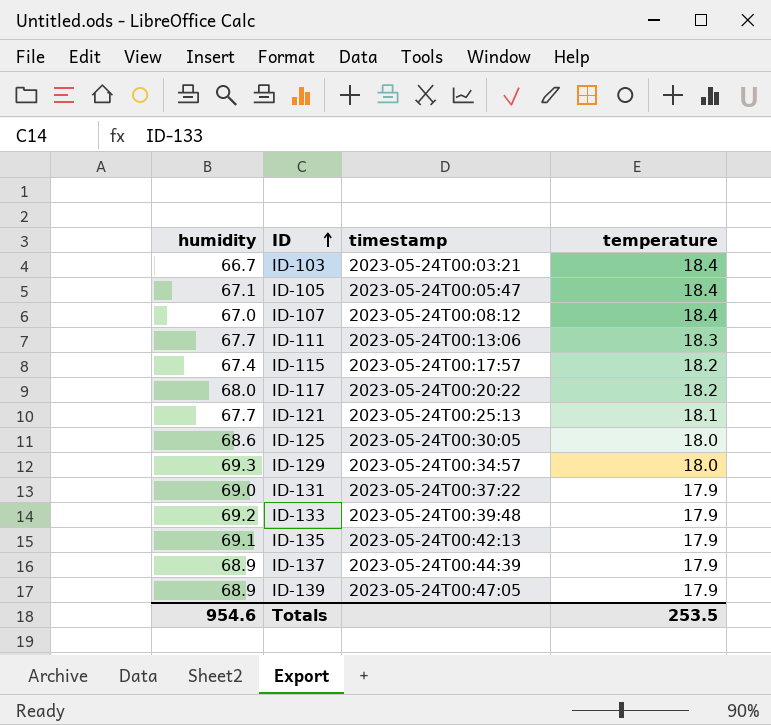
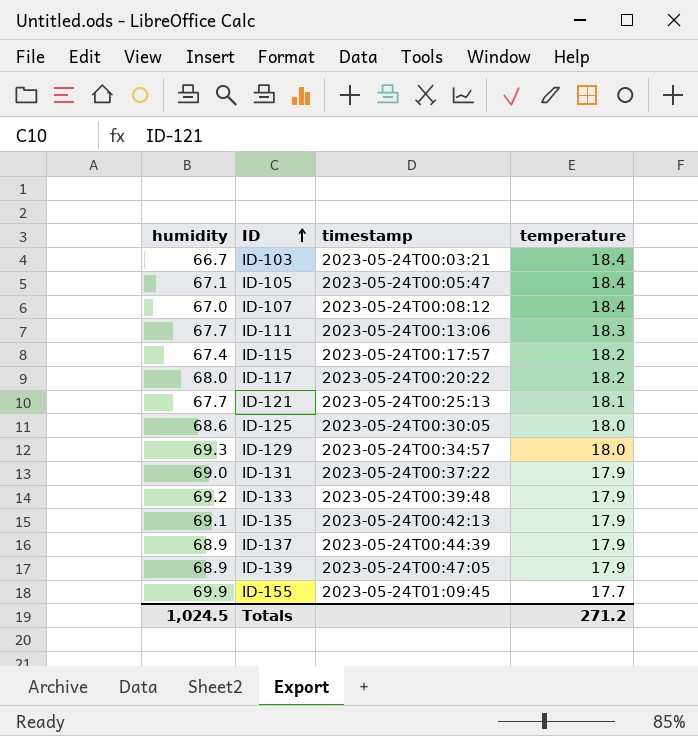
row ID-155: none -> 69.9 | 2023-05-24T01:09:45 | 17.7
Totals | humidity: 954.6 -> 1,024.5
Totals | temperature: 253.5 -> 271.2

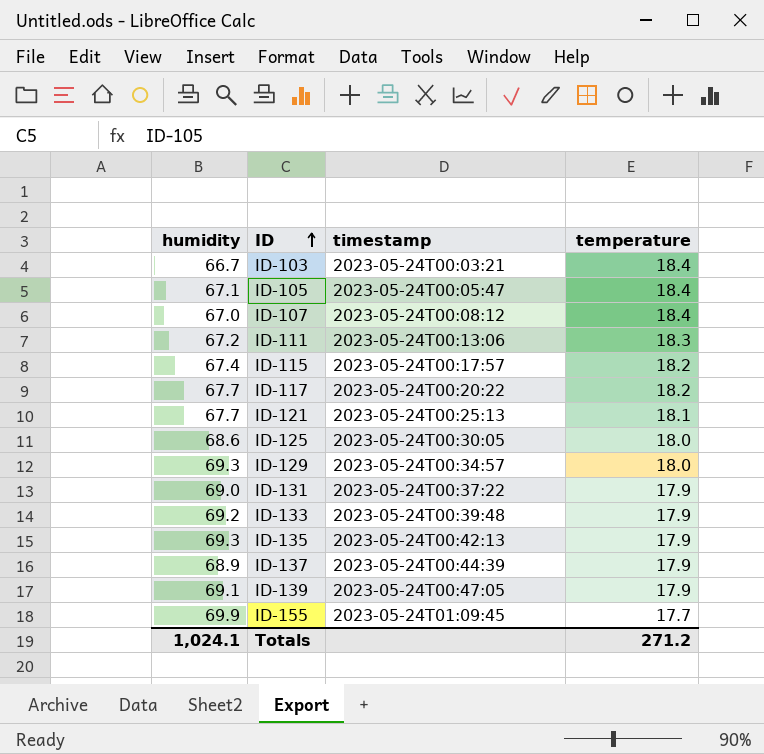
ID-111 | humidity: 67.7 -> 67.2
ID-117 | humidity: 68.0 -> 67.7
ID-135 | humidity: 69.1 -> 69.3
ID-139 | humidity: 68.9 -> 69.1
Totals | humidity: 1,024.5 -> 1,024.1

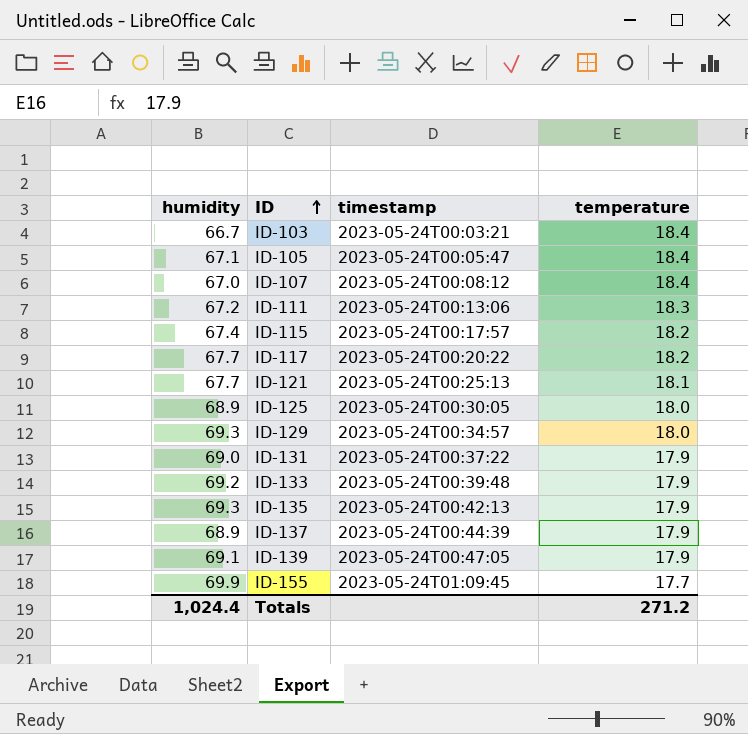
ID-125 | humidity: 68.6 -> 68.9
Totals | humidity: 1,024.1 -> 1,024.4

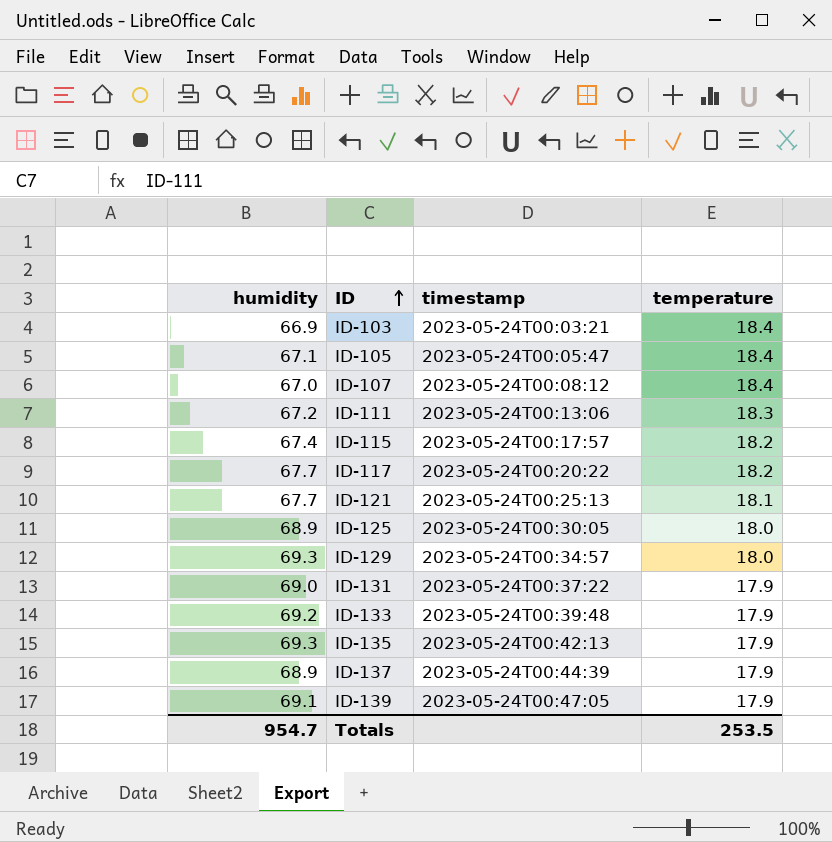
row ID-155: 69.9 | 2023-05-24T01:09:45 | 17.7 -> none
ID-103 | humidity: 66.7 -> 66.9
Totals | humidity: 1,024.4 -> 954.7
Totals | temperature: 271.2 -> 253.5

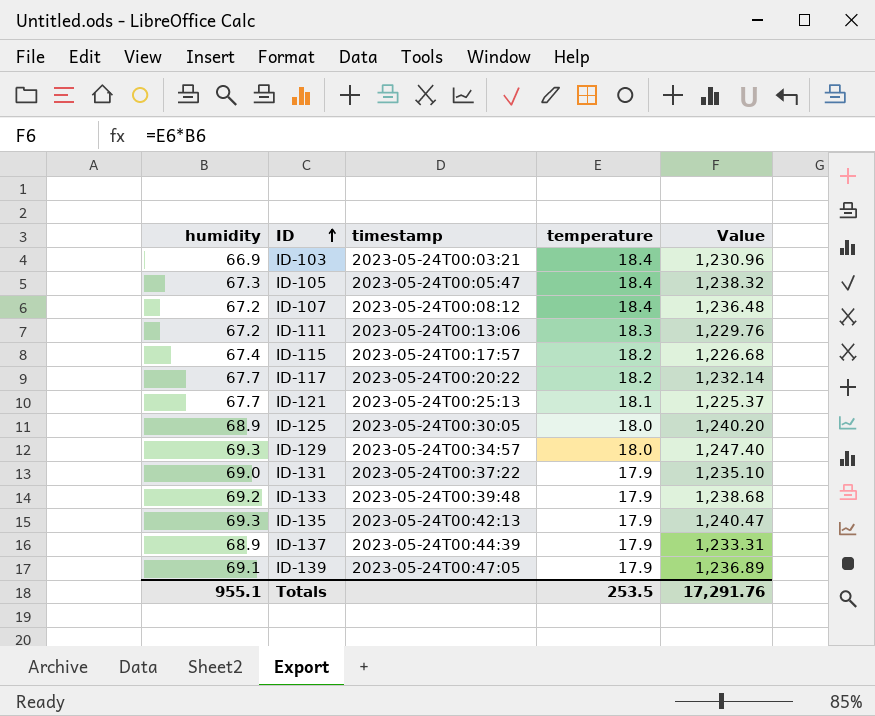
column Value | formula: none -> [humidity] * [temperature]
ID-105 | humidity: 67.1 -> 67.3
ID-107 | humidity: 67.0 -> 67.2
Totals | humidity: 954.7 -> 955.1

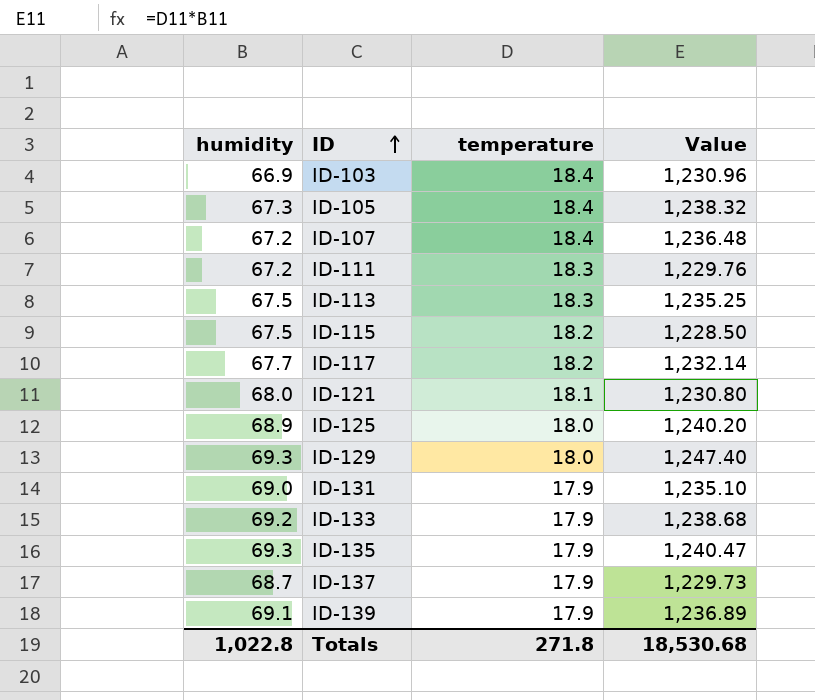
column timestamp | position: 3 -> none
row ID-113: none -> 67.5 | 18.3 | 1,235.25
ID-115 | humidity: 67.4 -> 67.5
ID-115 | Value: 1,226.68 -> 1,228.50
ID-121 | humidity: 67.7 -> 68.0
ID-121 | Value: 1,225.37 -> 1,230.80
ID-137 | humidity: 68.9 -> 68.7
ID-137 | Value: 1,233.31 -> 1,229.73
Totals | humidity: 955.1 -> 1,022.8
Totals | temperature: 253.5 -> 271.8
Totals | Value: 17,291.76 -> 18,530.68

